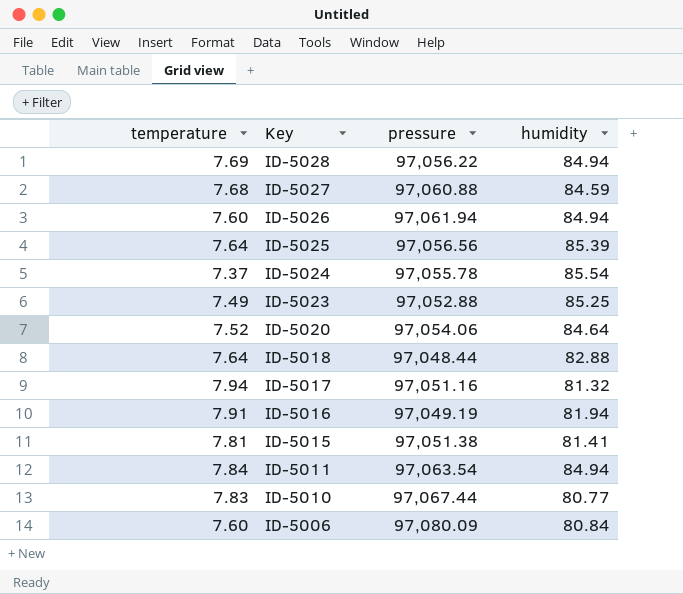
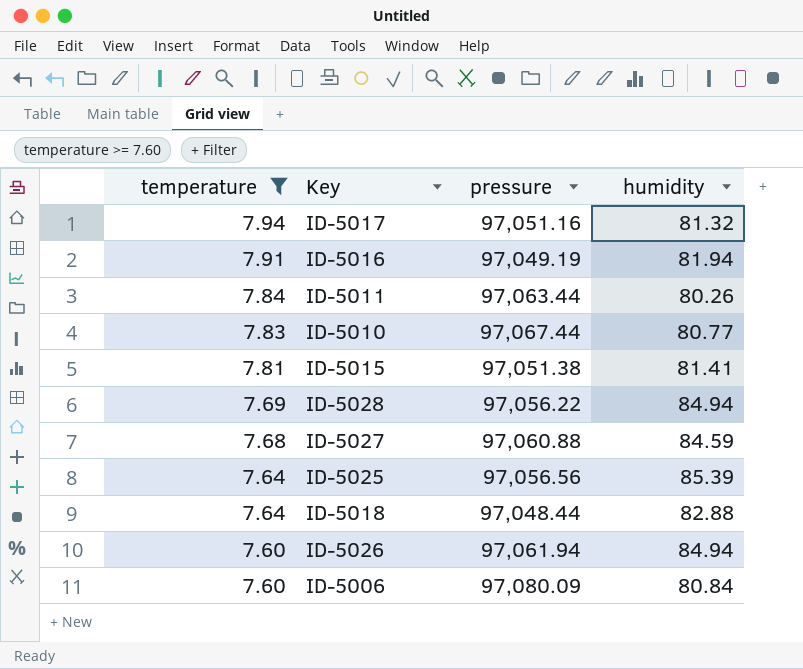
filter: none -> temperature >= 7.60
row order: Key descending -> temperature descending
ID-5011 | pressure: 97,063.54 -> 97,063.44
ID-5011 | humidity: 84.94 -> 80.26

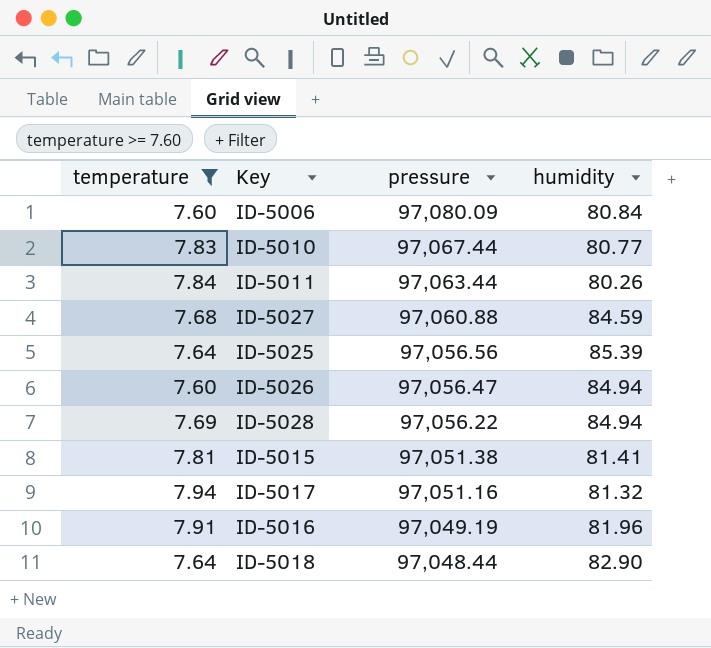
row order: temperature descending -> pressure descending
ID-5026 | pressure: 97,061.94 -> 97,056.47
ID-5016 | humidity: 81.94 -> 81.96
ID-5018 | humidity: 82.88 -> 82.90

